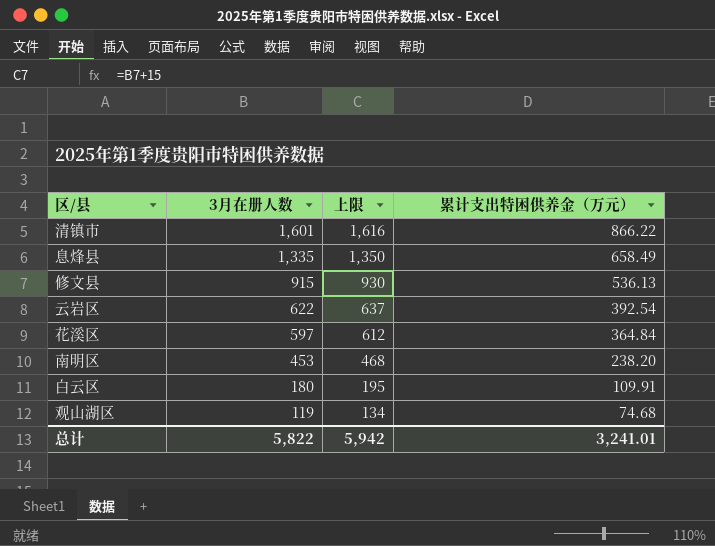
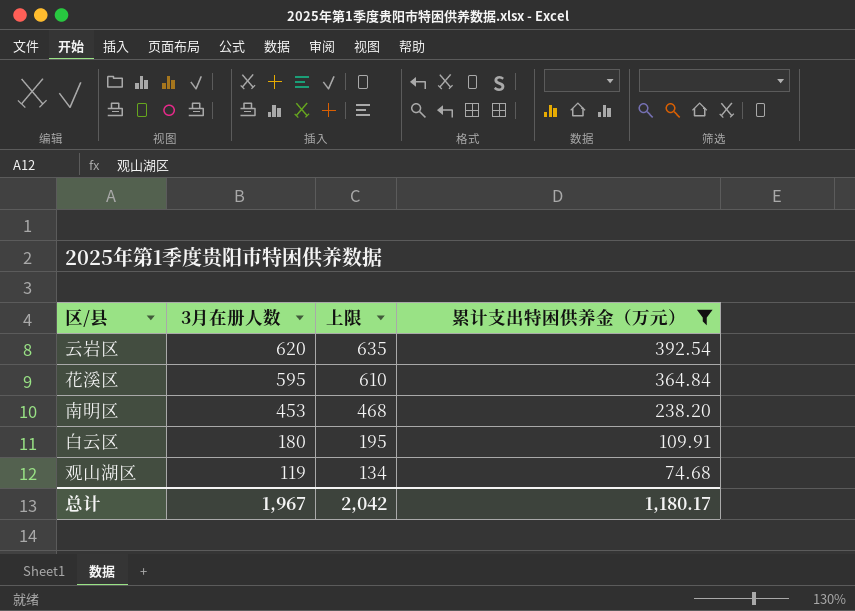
filter: none -> 累计支出特困供养金（万元） <= 392.54
云岩区 | 3月在册人数: 622 -> 620
云岩区 | 上限: 637 -> 635
花溪区 | 3月在册人数: 597 -> 595
花溪区 | 上限: 612 -> 610
总计 | 3月在册人数: 5,822 -> 1,967
总计 | 上限: 5,942 -> 2,042
总计 | 累计支出特困供养金（万元）: 3,241.01 -> 1,180.17

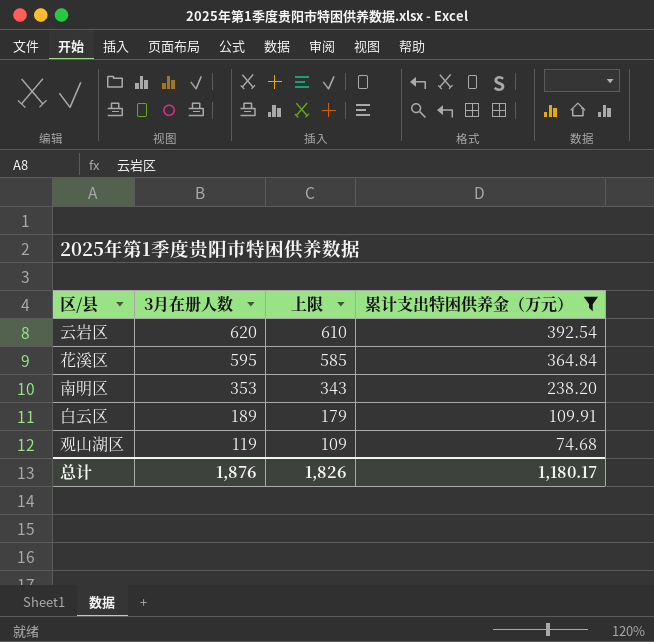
column 上限 | formula: [3月在册人数] + 15 -> [3月在册人数] - 10
南明区 | 3月在册人数: 453 -> 353
白云区 | 3月在册人数: 180 -> 189
总计 | 3月在册人数: 1,967 -> 1,876
总计 | 上限: 2,042 -> 1,826

